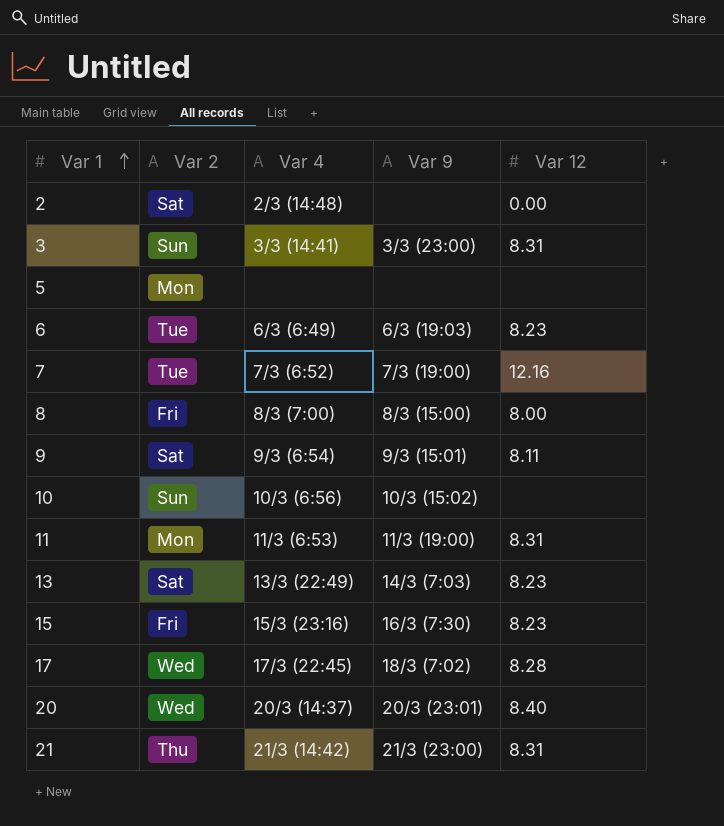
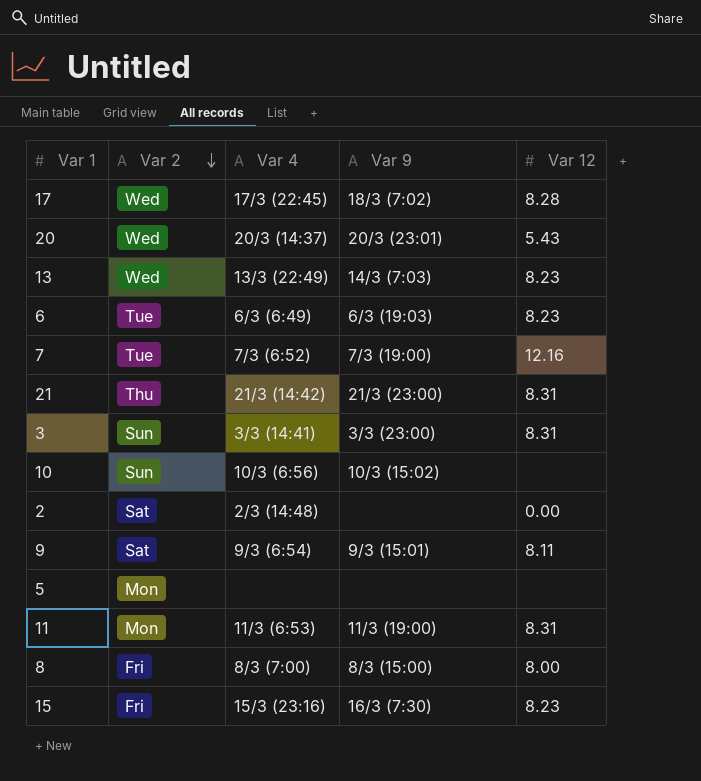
row order: Var 1 ascending -> Var 2 descending
20 | Var 12: 8.40 -> 5.43
13 | Var 2: Sat -> Wed

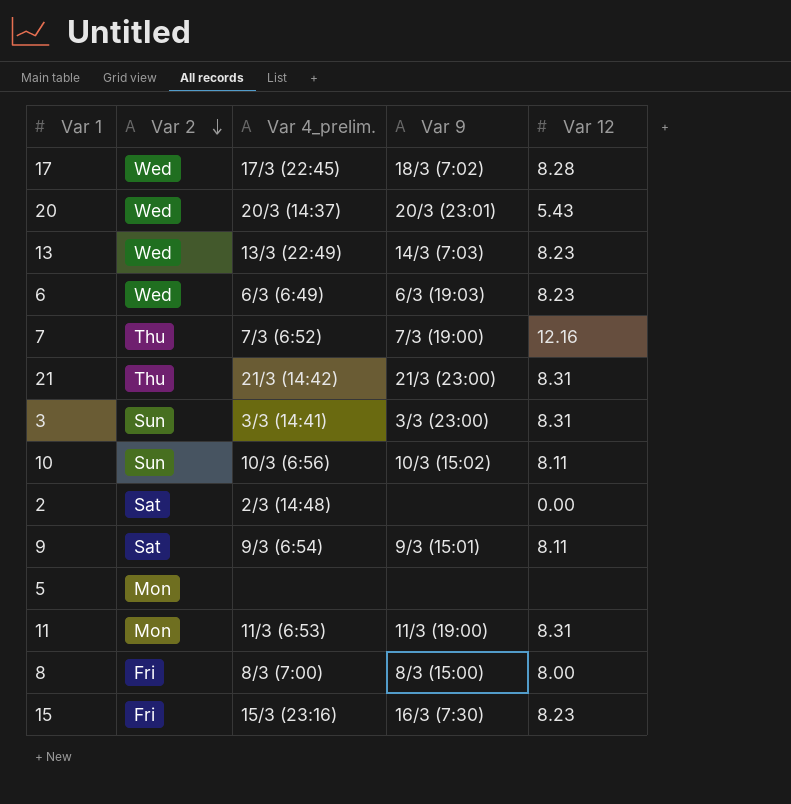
column name: Var 4 -> Var 4_prelim.
6 | Var 2: Tue -> Wed
7 | Var 2: Tue -> Thu
10 | Var 12: none -> 8.11

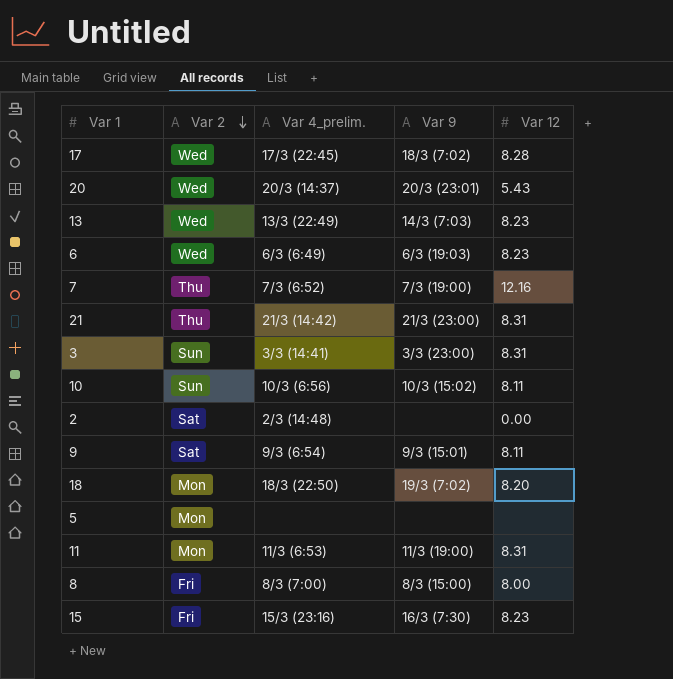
row 18: none -> Mon | 18/3 (22:50) | 19/3 (7:02) | 8.20

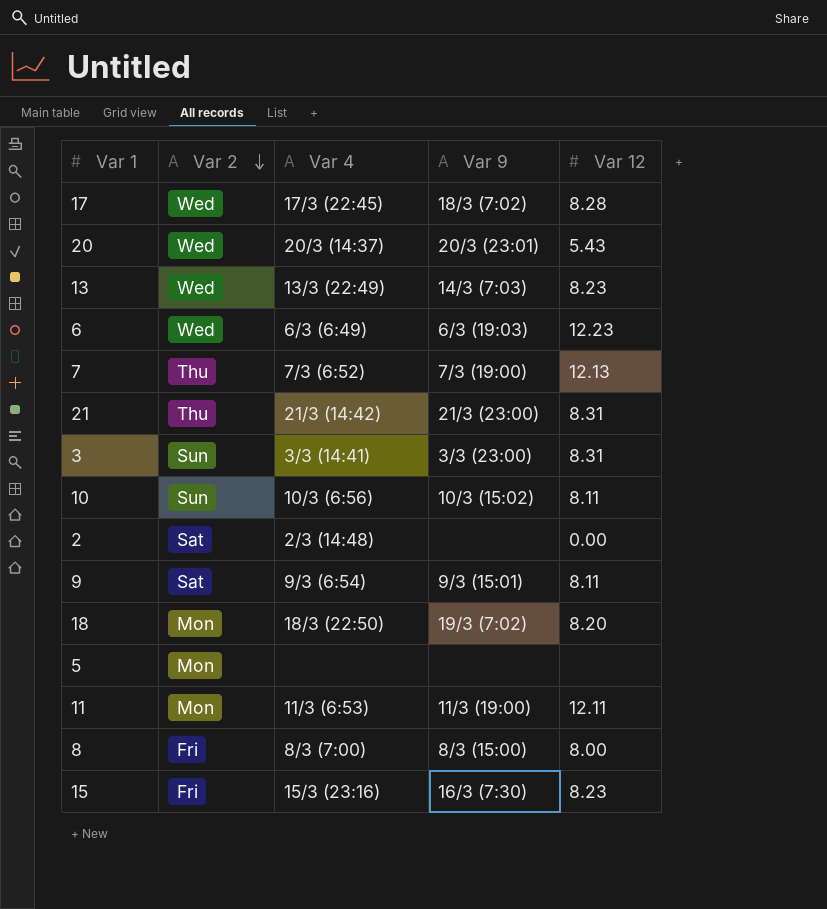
column name: Var 4_prelim. -> Var 4
6 | Var 12: 8.23 -> 12.23
7 | Var 12: 12.16 -> 12.13
11 | Var 12: 8.31 -> 12.11

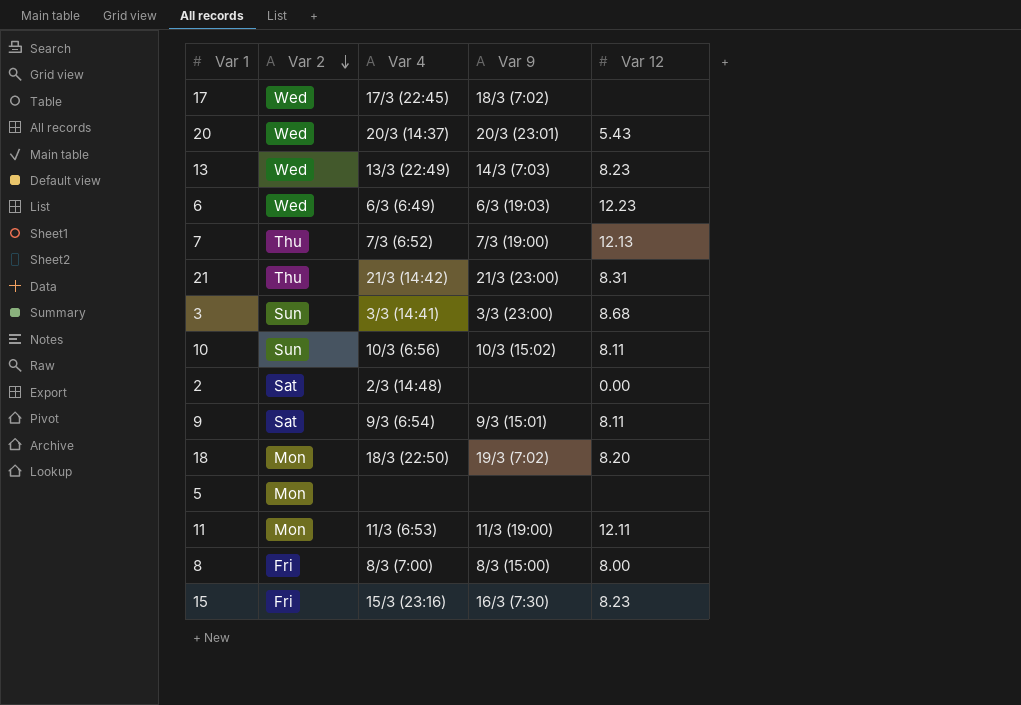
17 | Var 12: 8.28 -> none
3 | Var 12: 8.31 -> 8.68

